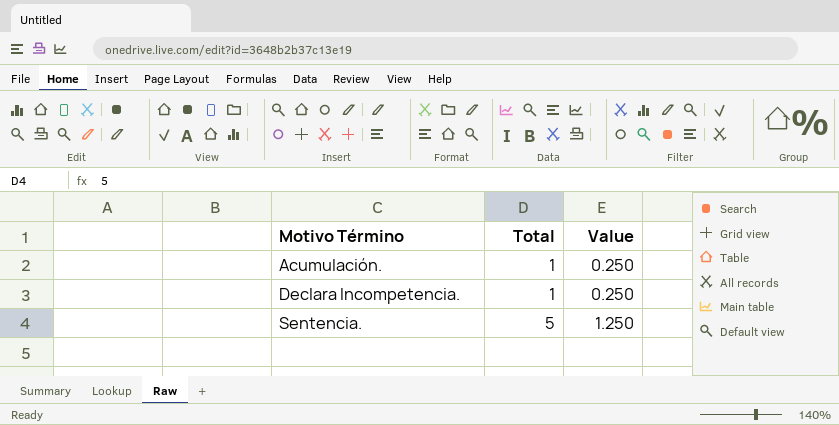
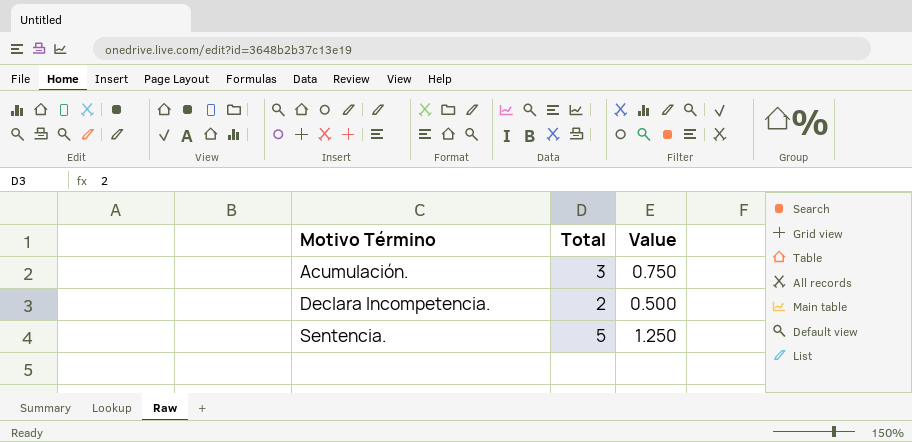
Acumulación. | Total: 1 -> 3
Acumulación. | Value: 0.250 -> 0.750
Declara Incompetencia. | Total: 1 -> 2
Declara Incompetencia. | Value: 0.250 -> 0.500

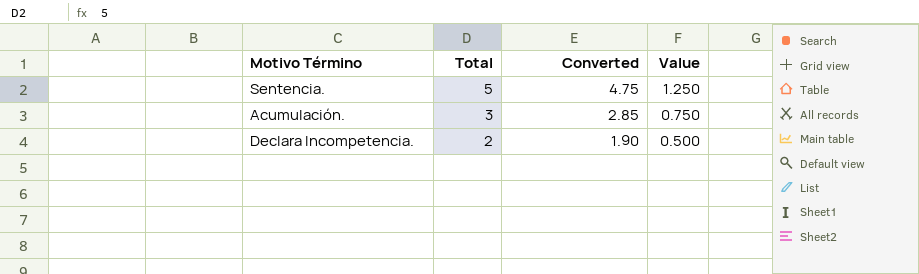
row order: Motivo Término ascending -> Total descending
column Converted | formula: none -> [Total] * 0.95

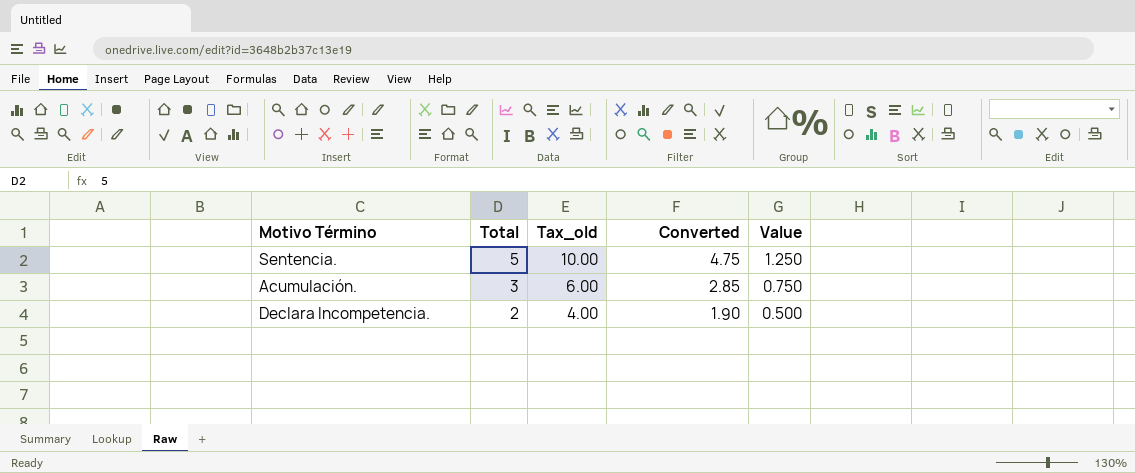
column Tax_old | formula: none -> [Total] * 2

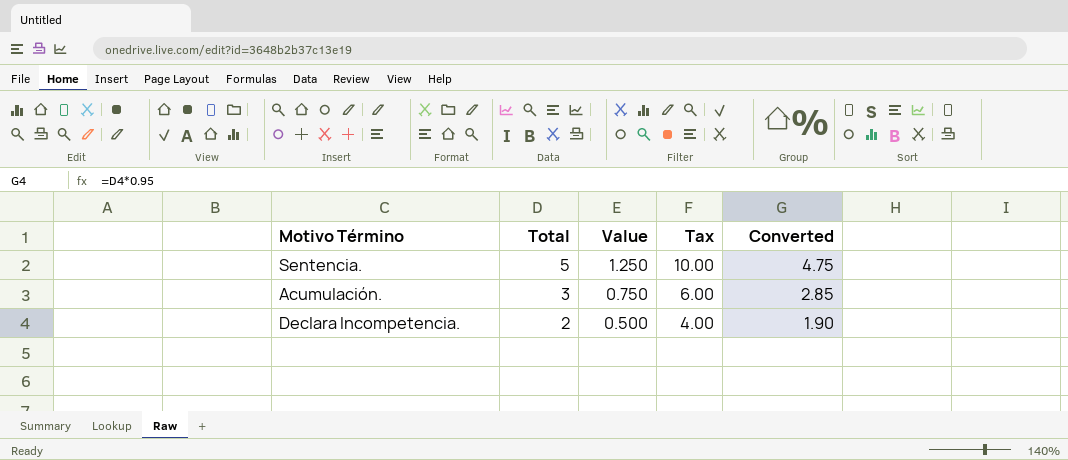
column Value | position: 5 -> 3
column name: Tax_old -> Tax

